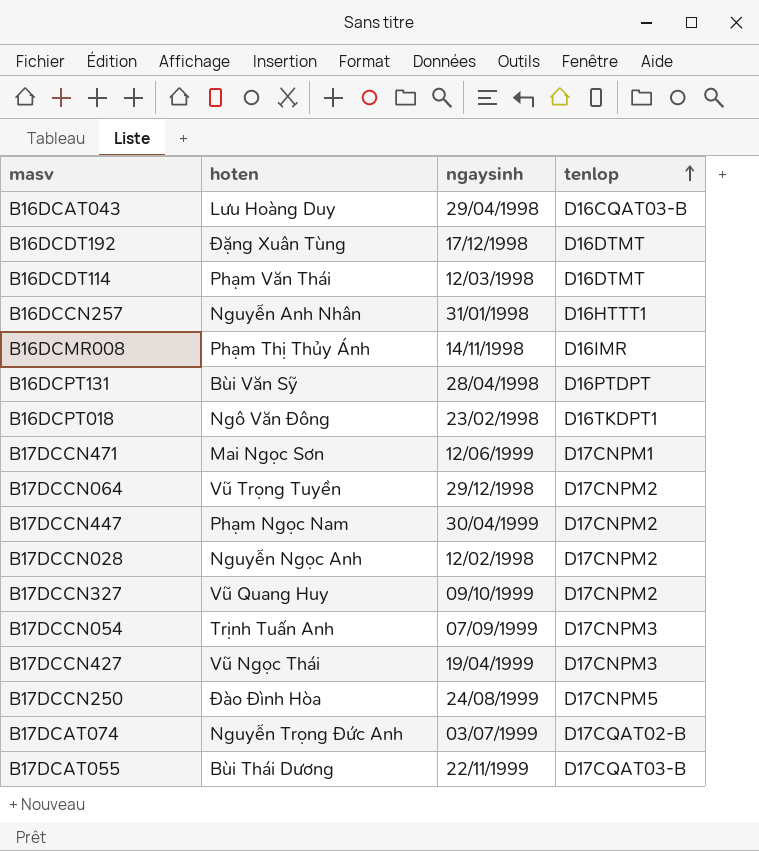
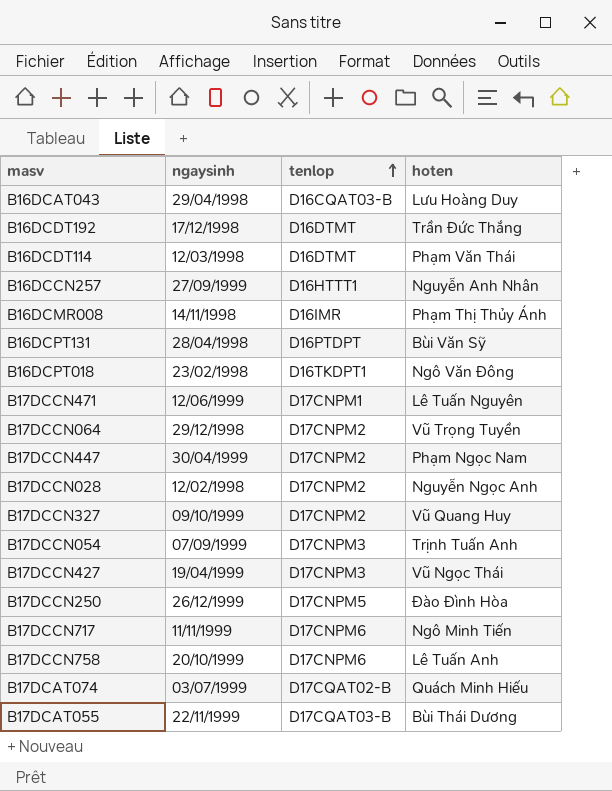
column hoten | position: 2 -> 4
B16DCDT192 | hoten: Đặng Xuân Tùng -> Trần Đức Thắng
B16DCCN257 | ngaysinh: 31/01/1998 -> 27/09/1999
B17DCCN471 | hoten: Mai Ngọc Sơn -> Lê Tuấn Nguyên
B17DCCN250 | ngaysinh: 24/08/1999 -> 26/12/1999
row B17DCCN717: none -> 11/11/1999 | D17CNPM6 | Ngô Minh Tiến
row B17DCCN758: none -> 20/10/1999 | D17CNPM6 | Lê Tuấn Anh
B17DCAT074 | hoten: Nguyễn Trọng Đức Anh -> Quách Minh Hiếu

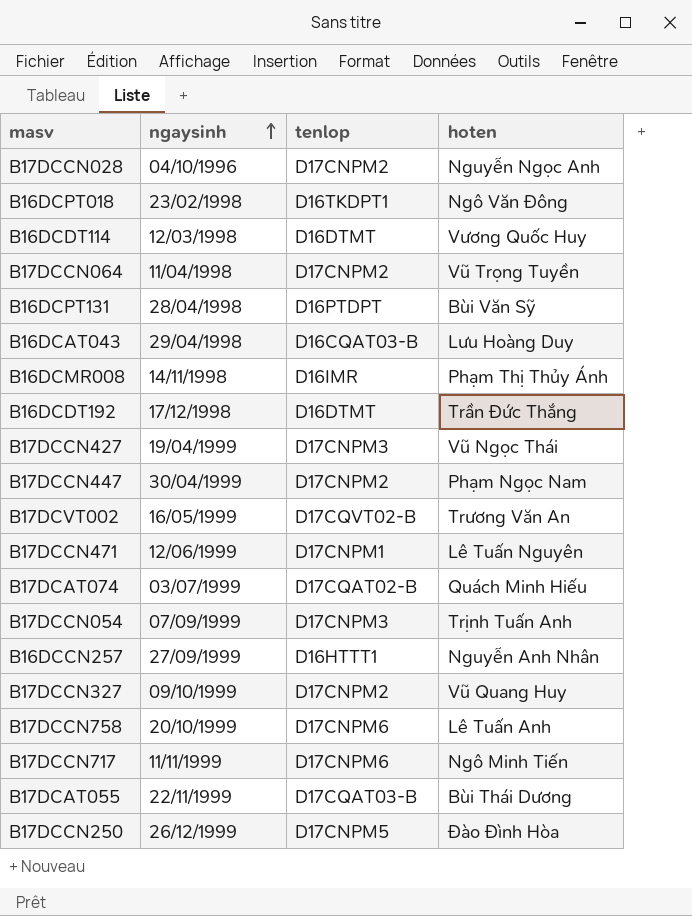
row order: tenlop ascending -> ngaysinh ascending
B17DCCN028 | ngaysinh: 12/02/1998 -> 04/10/1996
B16DCDT114 | hoten: Phạm Văn Thái -> Vương Quốc Huy
B17DCCN064 | ngaysinh: 29/12/1998 -> 11/04/1998
row B17DCVT002: none -> 16/05/1999 | D17CQVT02-B | Trương Văn An

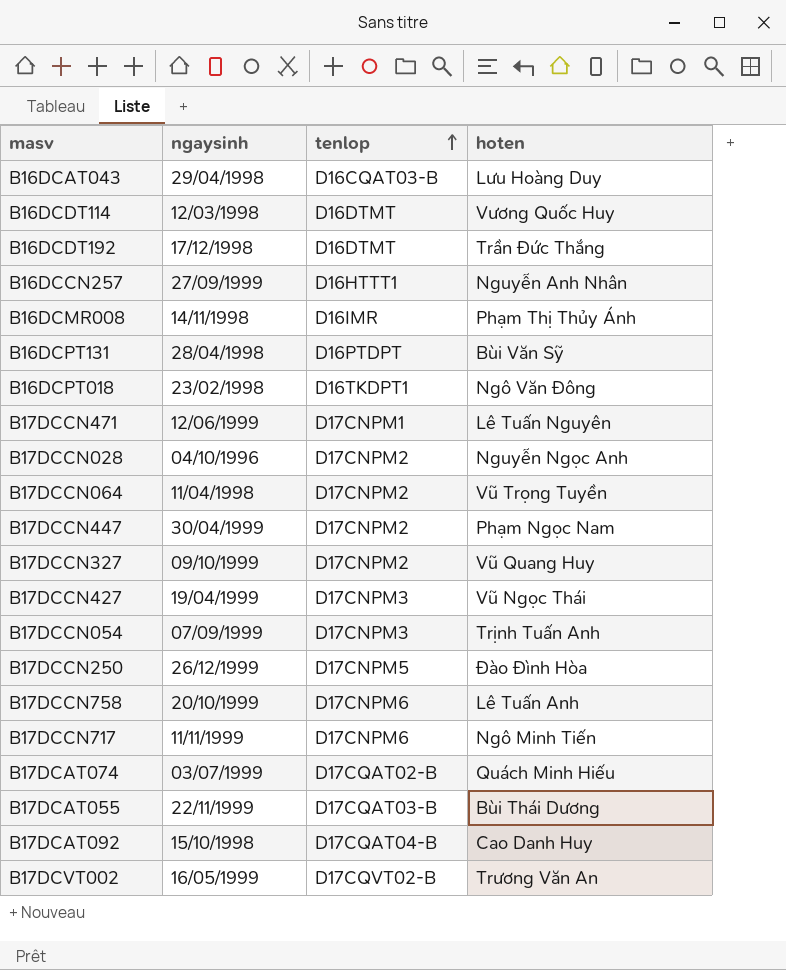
row order: ngaysinh ascending -> tenlop ascending
row B17DCAT092: none -> 15/10/1998 | D17CQAT04-B | Cao Danh Huy

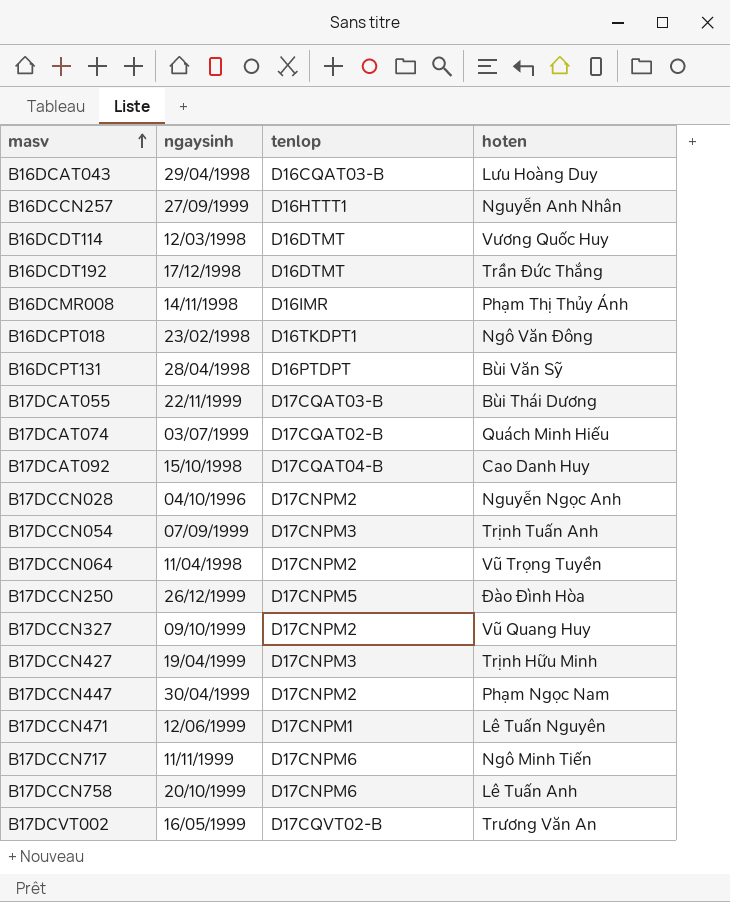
row order: tenlop ascending -> masv ascending
B17DCCN427 | hoten: Vũ Ngọc Thái -> Trịnh Hữu Minh

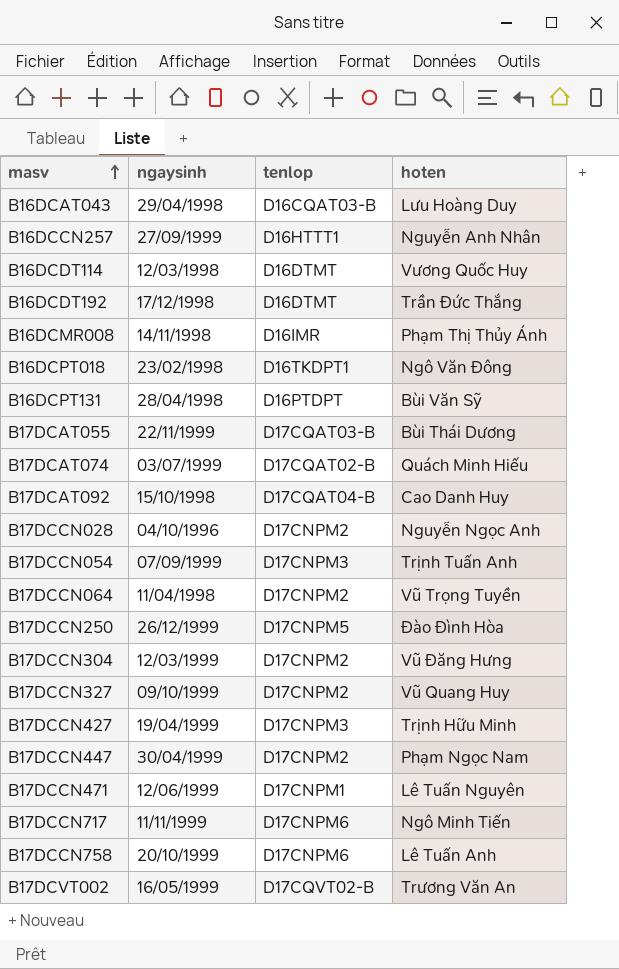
row B17DCCN304: none -> 12/03/1999 | D17CNPM2 | Vũ Đăng Hưng

